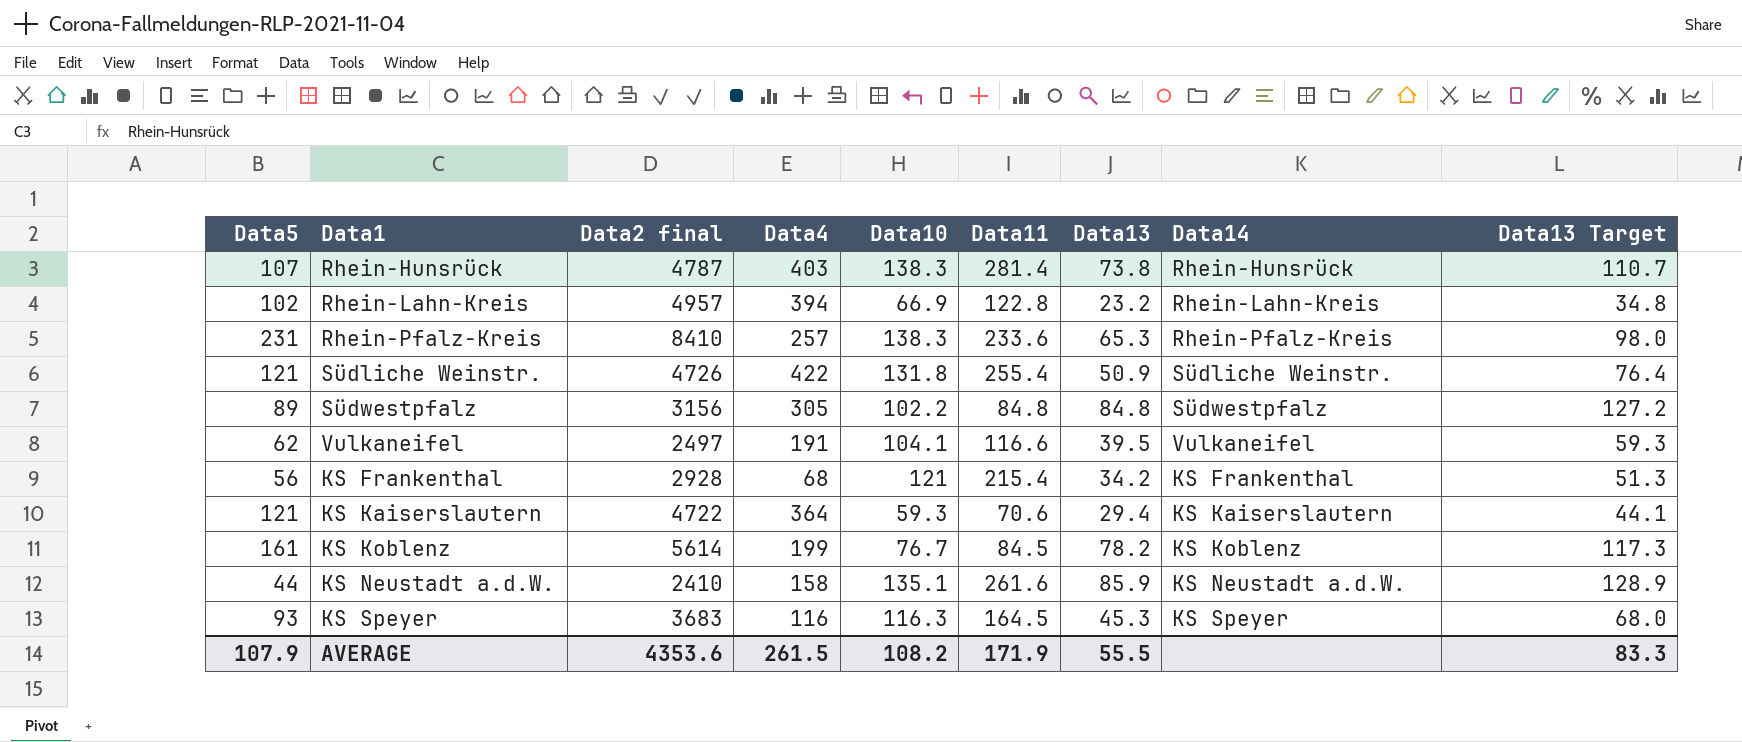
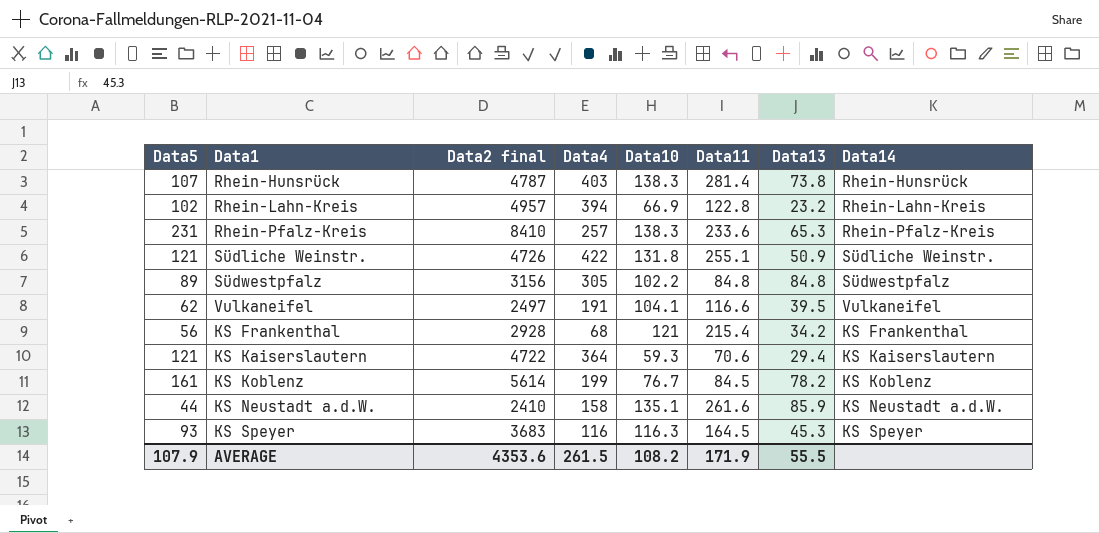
column Data13 Target | formula: [Data13] * 1.5 -> none
Südliche Weinstr. | Data11: 255.4 -> 255.1

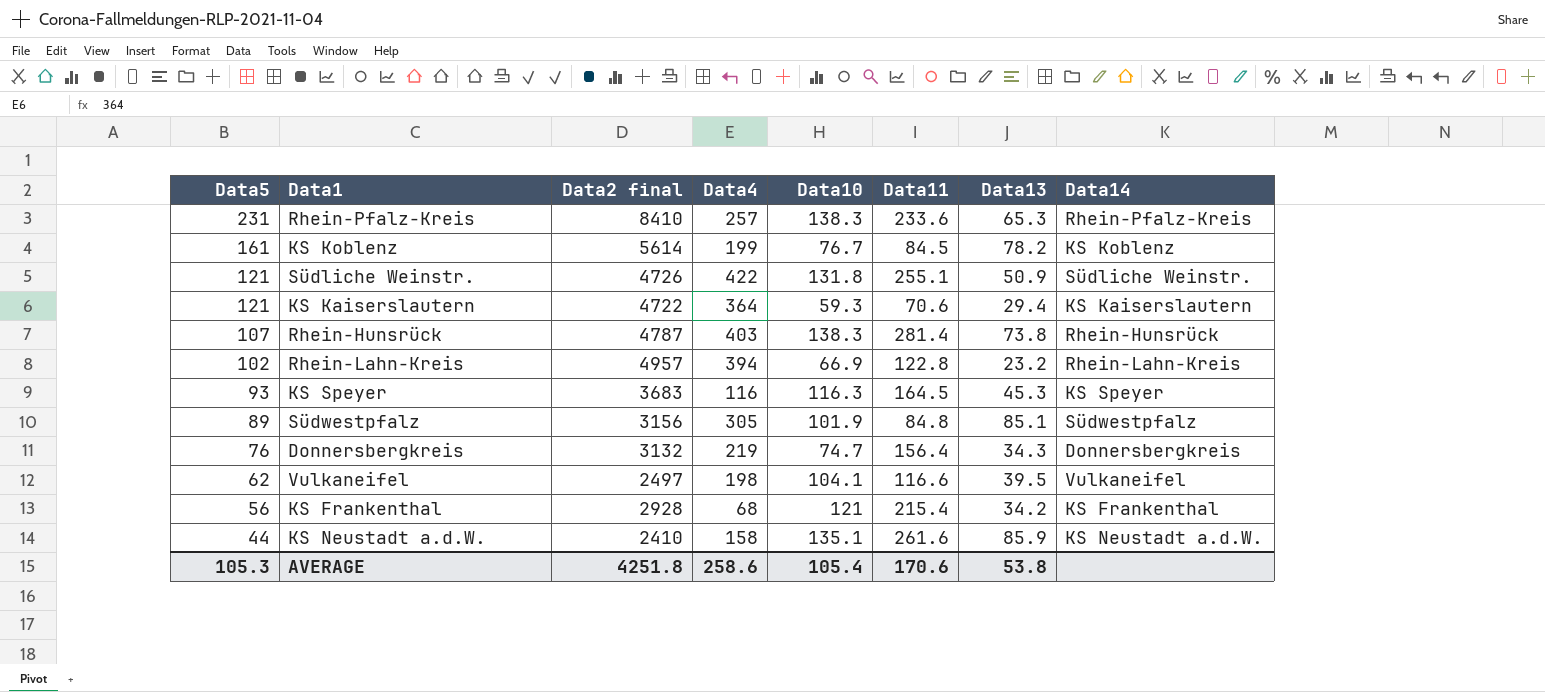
row order: none -> Data5 descending
Südwestpfalz | Data10: 102.2 -> 101.9
Südwestpfalz | Data13: 84.8 -> 85.1
row Donnersbergkreis: none -> 76 | 3132 | 219 | 74.7 | 156.4 | 34.3 | Donnersbergkreis
Vulkaneifel | Data4: 191 -> 198
AVERAGE | Data5: 107.9 -> 105.3
AVERAGE | Data2 final: 4353.6 -> 4251.8
AVERAGE | Data4: 261.5 -> 258.6
AVERAGE | Data10: 108.2 -> 105.4
AVERAGE | Data11: 171.9 -> 170.6
AVERAGE | Data13: 55.5 -> 53.8

